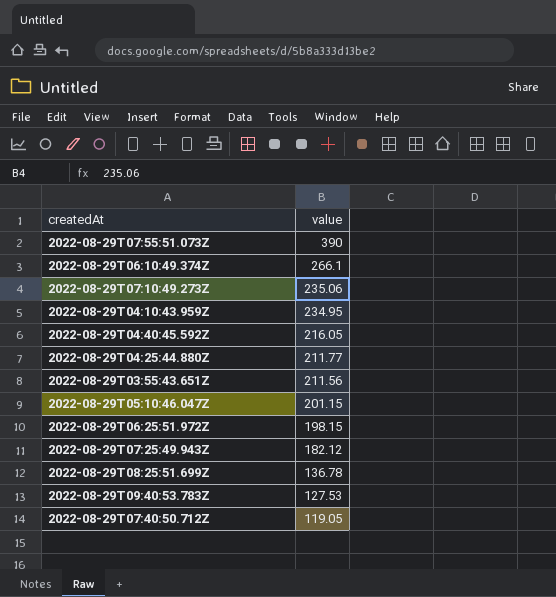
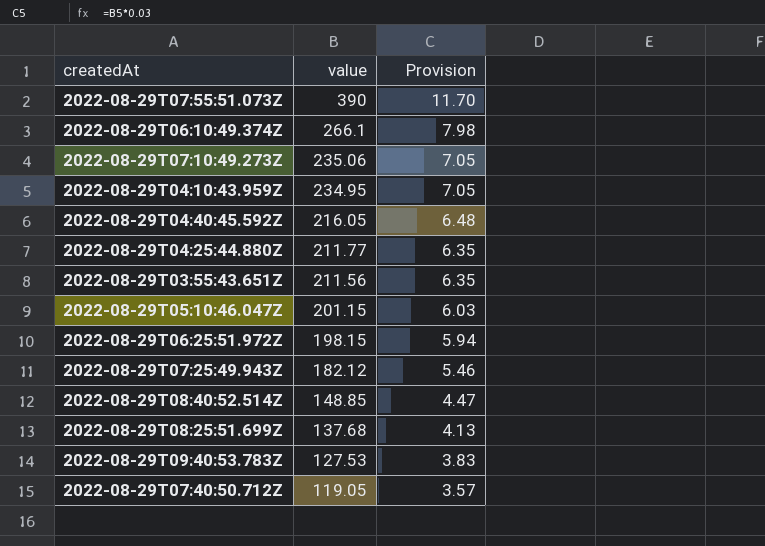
column Provision | formula: none -> [value] * 0.03
row 2022-08-29T08:40:52.514Z: none -> 148.85 | 4.47
2022-08-29T08:25:51.699Z | value: 136.78 -> 137.68

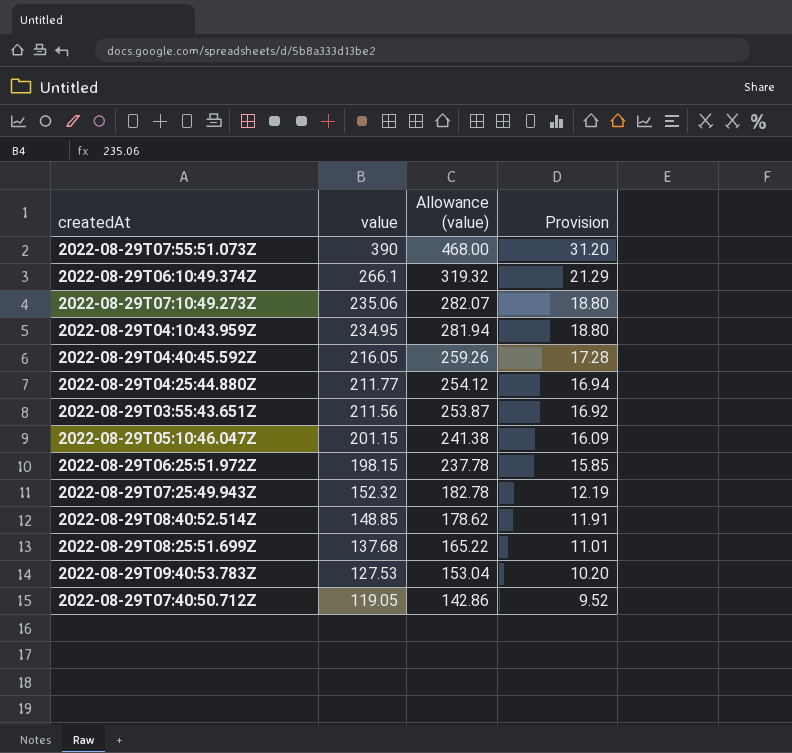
column Allowance (value) | formula: none -> [value] * 1.2
column Provision | formula: [value] * 0.03 -> [value] * 0.08
2022-08-29T07:25:49.943Z | value: 182.12 -> 152.32

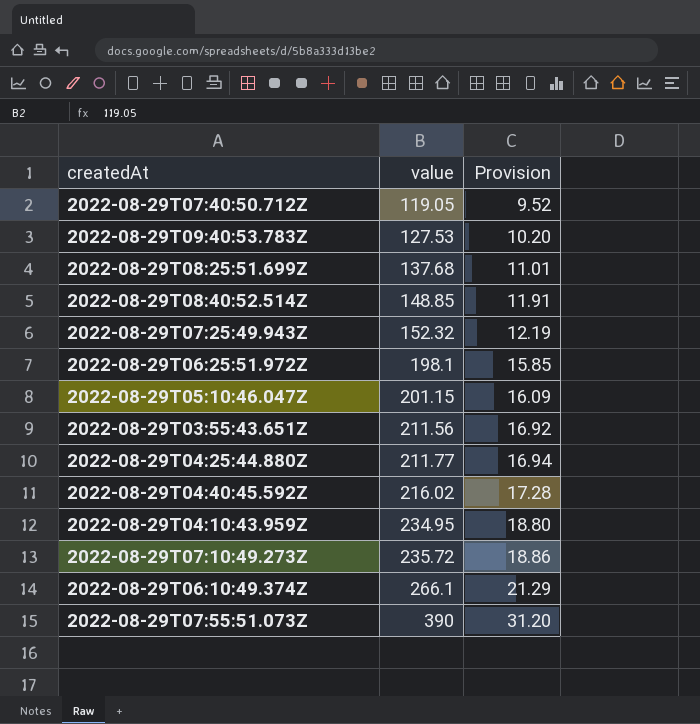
row order: value descending -> value ascending
column Allowance (value) | formula: [value] * 1.2 -> none
2022-08-29T06:25:51.972Z | value: 198.15 -> 198.1
2022-08-29T04:40:45.592Z | value: 216.05 -> 216.02
2022-08-29T07:10:49.273Z | value: 235.06 -> 235.72
2022-08-29T07:10:49.273Z | Provision: 18.80 -> 18.86

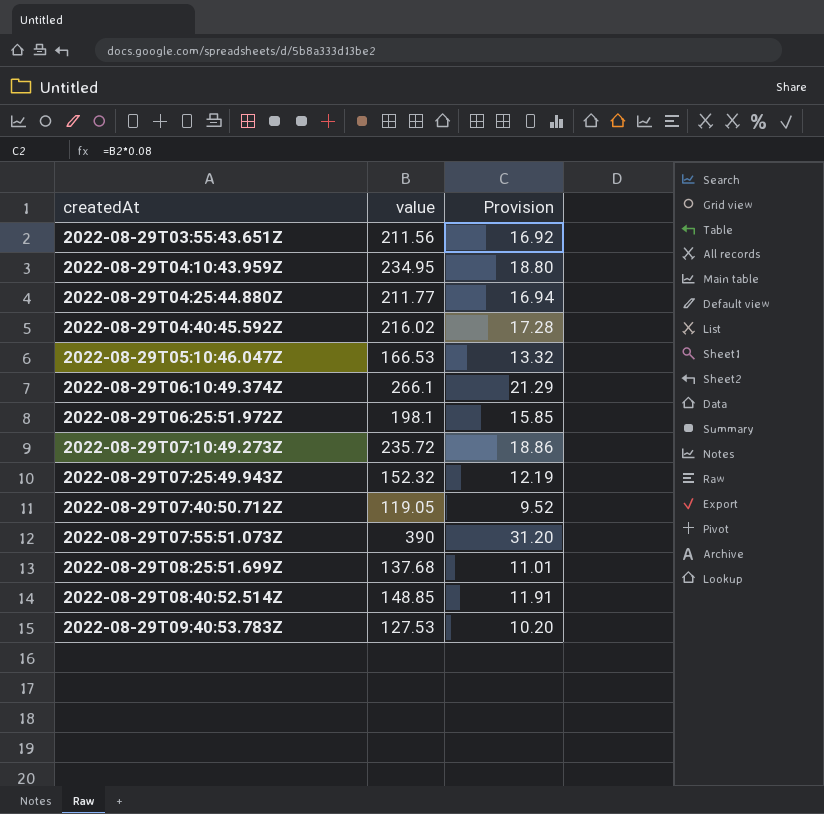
row order: value ascending -> createdAt ascending
2022-08-29T05:10:46.047Z | value: 201.15 -> 166.53
2022-08-29T05:10:46.047Z | Provision: 16.09 -> 13.32

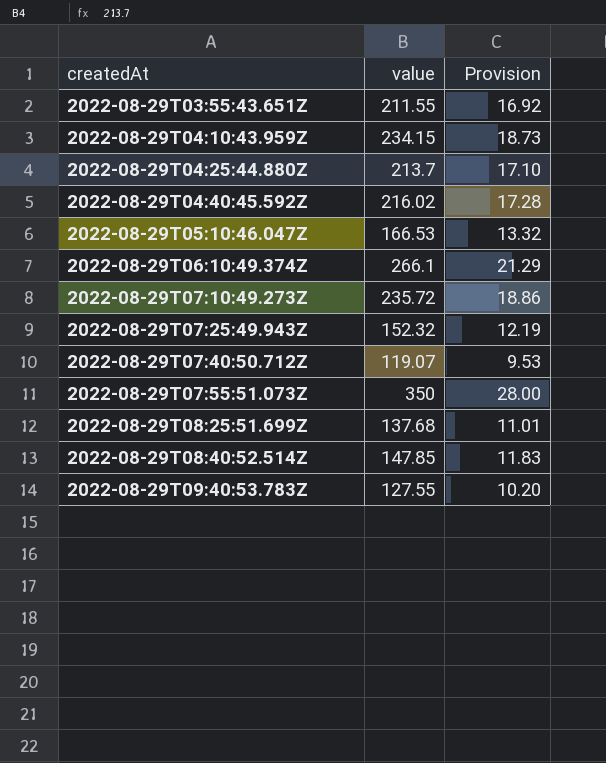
row 2022-08-29T06:25:51.972Z: 198.1 | 15.85 -> none
2022-08-29T03:55:43.651Z | value: 211.56 -> 211.55
2022-08-29T04:10:43.959Z | value: 234.95 -> 234.15
2022-08-29T04:10:43.959Z | Provision: 18.80 -> 18.73
2022-08-29T04:25:44.880Z | value: 211.77 -> 213.7
2022-08-29T04:25:44.880Z | Provision: 16.94 -> 17.10
2022-08-29T07:40:50.712Z | value: 119.05 -> 119.07
2022-08-29T07:40:50.712Z | Provision: 9.52 -> 9.53
2022-08-29T07:55:51.073Z | value: 390 -> 350
2022-08-29T07:55:51.073Z | Provision: 31.20 -> 28.00
2022-08-29T08:40:52.514Z | value: 148.85 -> 147.85
2022-08-29T08:40:52.514Z | Provision: 11.91 -> 11.83
2022-08-29T09:40:53.783Z | value: 127.53 -> 127.55

